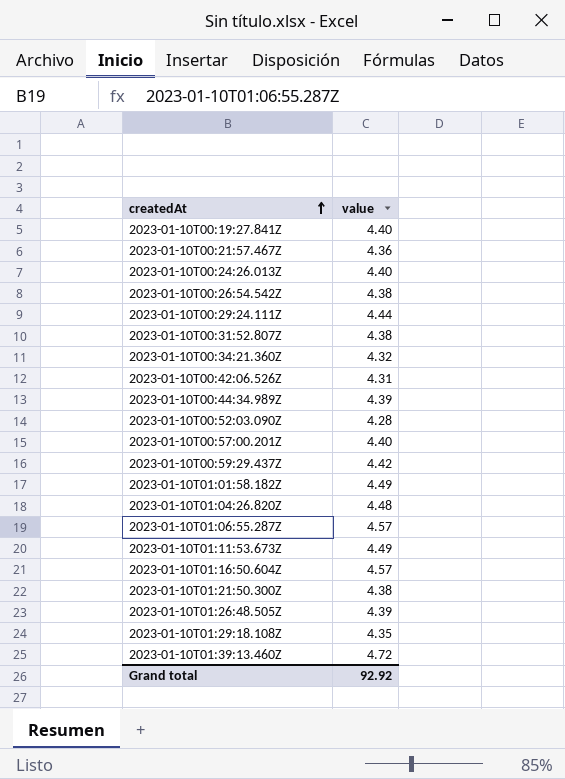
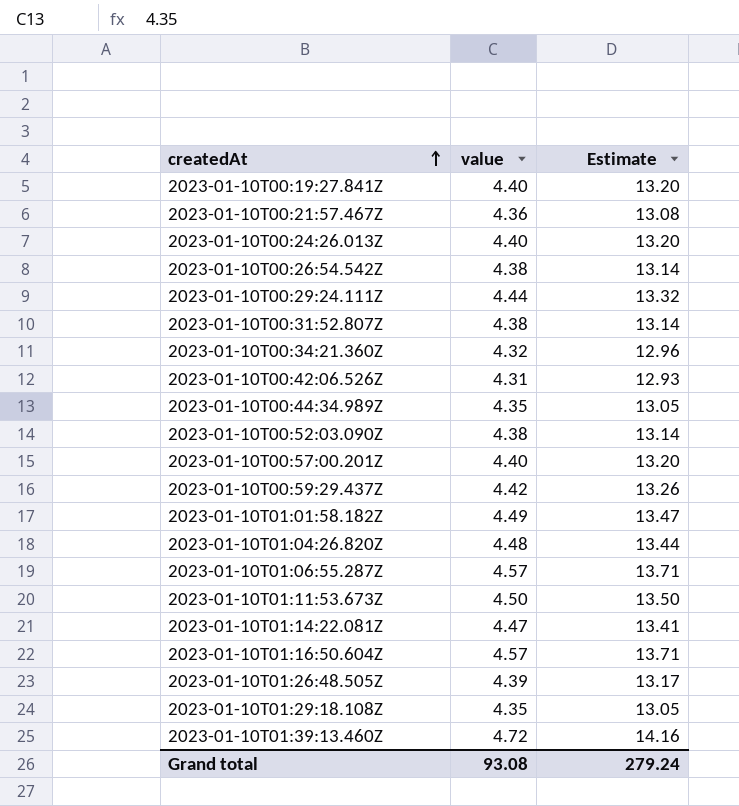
column Estimate | formula: none -> [value] * 3
row 2023-01-10T01:21:50.300Z: 4.38 -> none
2023-01-10T00:44:34.989Z | value: 4.39 -> 4.35
2023-01-10T00:52:03.090Z | value: 4.28 -> 4.38
2023-01-10T01:11:53.673Z | value: 4.49 -> 4.50
row 2023-01-10T01:14:22.081Z: none -> 4.47 | 13.41
Grand total | value: 92.92 -> 93.08

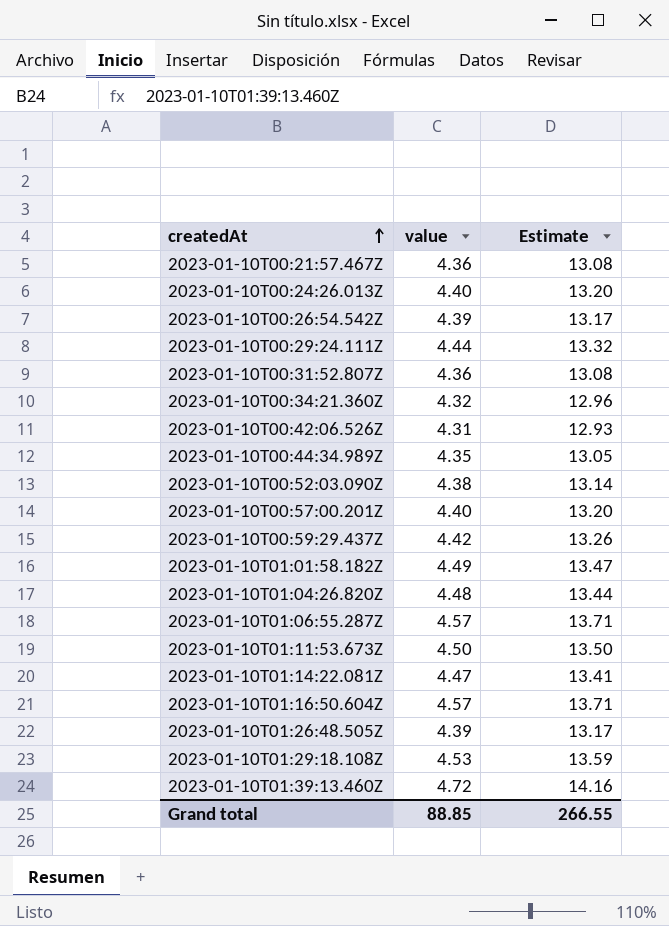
row 2023-01-10T00:19:27.841Z: 4.40 | 13.20 -> none
2023-01-10T00:26:54.542Z | value: 4.38 -> 4.39
2023-01-10T00:26:54.542Z | Estimate: 13.14 -> 13.17
2023-01-10T00:31:52.807Z | value: 4.38 -> 4.36
2023-01-10T00:31:52.807Z | Estimate: 13.14 -> 13.08
2023-01-10T01:29:18.108Z | value: 4.35 -> 4.53
2023-01-10T01:29:18.108Z | Estimate: 13.05 -> 13.59
Grand total | value: 93.08 -> 88.85
Grand total | Estimate: 279.24 -> 266.55

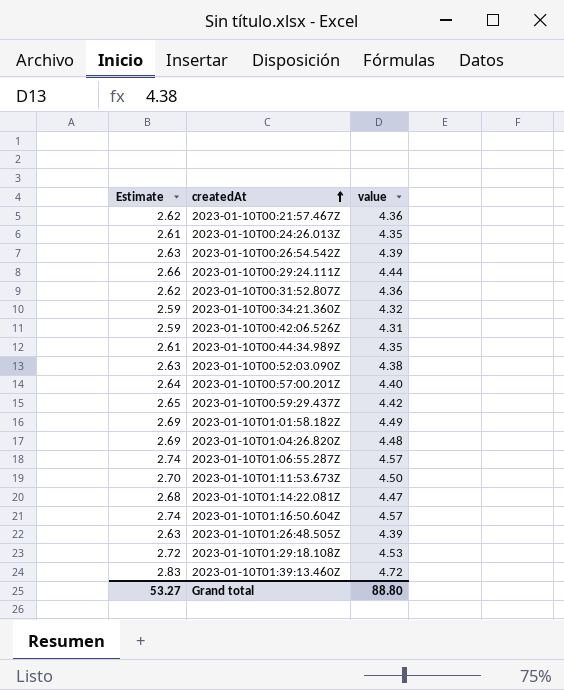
column Estimate | formula: [value] * 3 -> [value] * 0.6
column Estimate | position: 3 -> 1
2023-01-10T00:24:26.013Z | value: 4.40 -> 4.35
Grand total | Estimate: 266.55 -> 53.27
Grand total | value: 88.85 -> 88.80

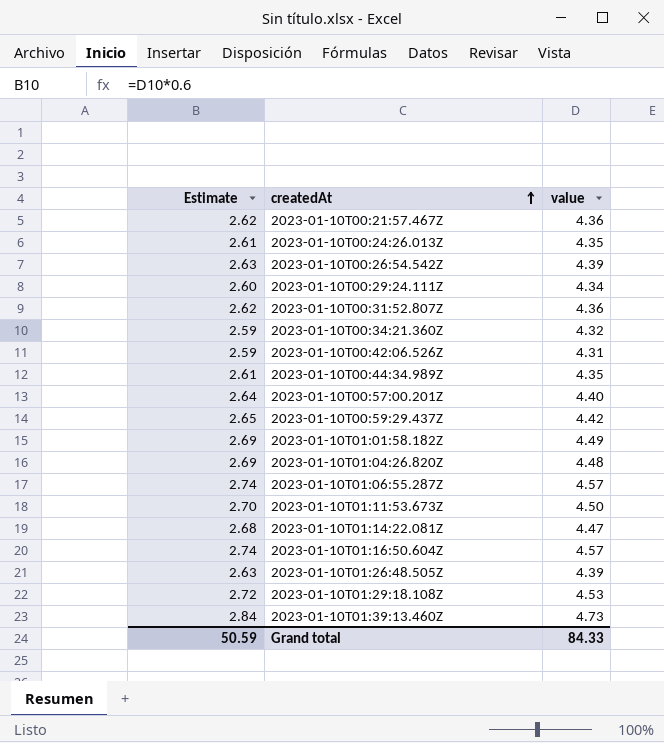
row 2023-01-10T00:52:03.090Z: 2.63 | 4.38 -> none
2023-01-10T00:29:24.111Z | Estimate: 2.66 -> 2.60
2023-01-10T00:29:24.111Z | value: 4.44 -> 4.34
2023-01-10T01:39:13.460Z | Estimate: 2.83 -> 2.84
2023-01-10T01:39:13.460Z | value: 4.72 -> 4.73
Grand total | Estimate: 53.27 -> 50.59
Grand total | value: 88.80 -> 84.33

